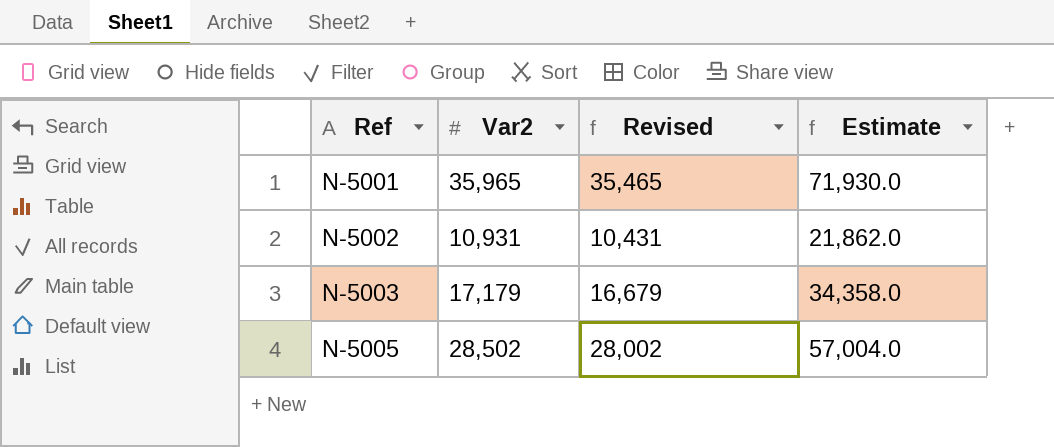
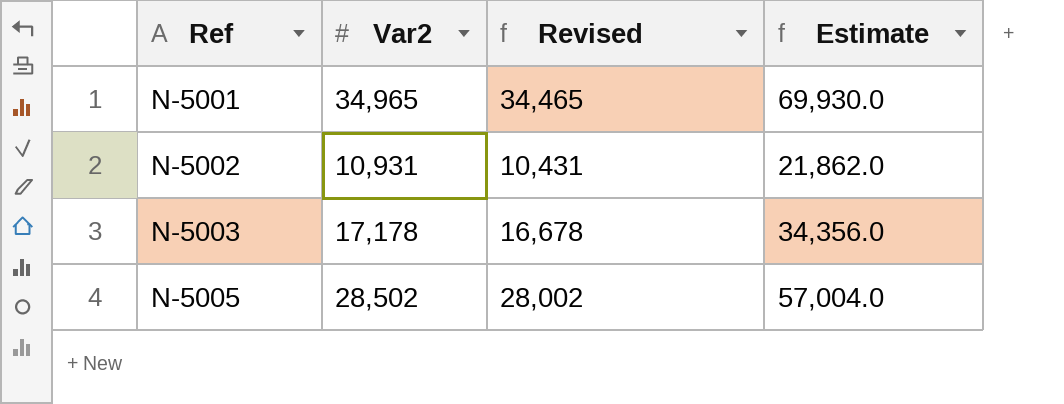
N-5001 | Var2: 35,965 -> 34,965
N-5001 | Revised: 35,465 -> 34,465
N-5001 | Estimate: 71,930.0 -> 69,930.0
N-5003 | Var2: 17,179 -> 17,178
N-5003 | Revised: 16,679 -> 16,678
N-5003 | Estimate: 34,358.0 -> 34,356.0

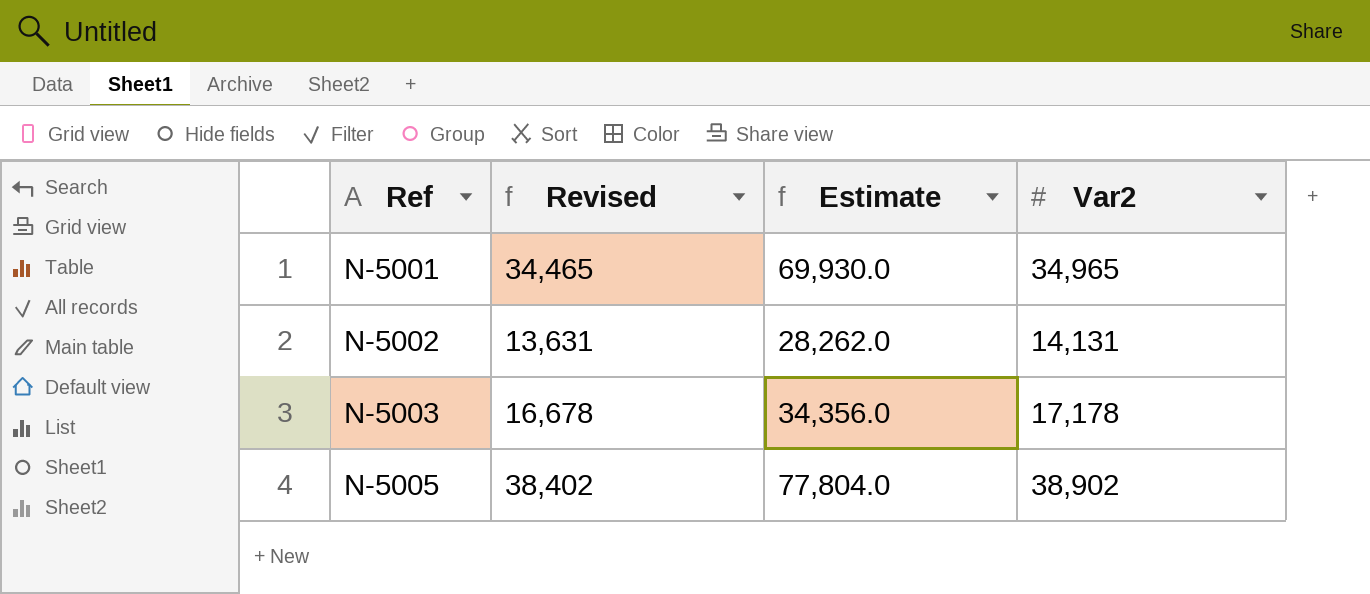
column Var2 | position: 2 -> 4
N-5002 | Revised: 10,431 -> 13,631
N-5002 | Estimate: 21,862.0 -> 28,262.0
N-5002 | Var2: 10,931 -> 14,131
N-5005 | Revised: 28,002 -> 38,402
N-5005 | Estimate: 57,004.0 -> 77,804.0
N-5005 | Var2: 28,502 -> 38,902

